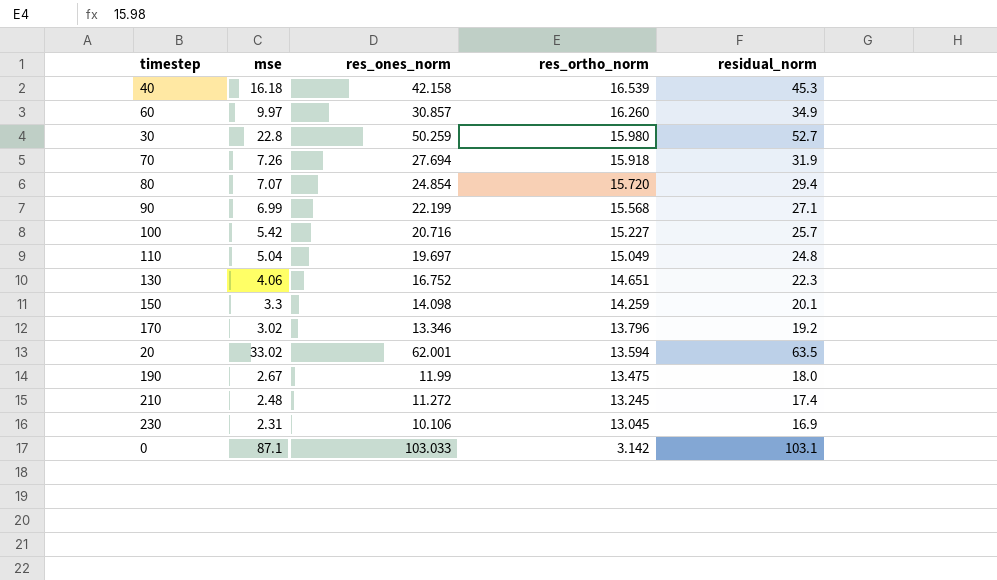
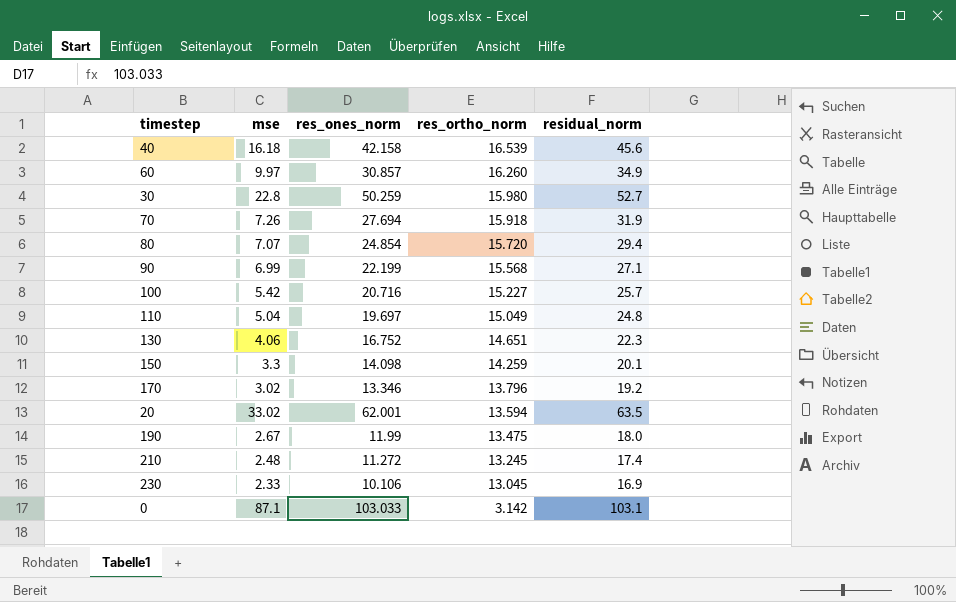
40 | residual_norm: 45.3 -> 45.6
230 | mse: 2.31 -> 2.33

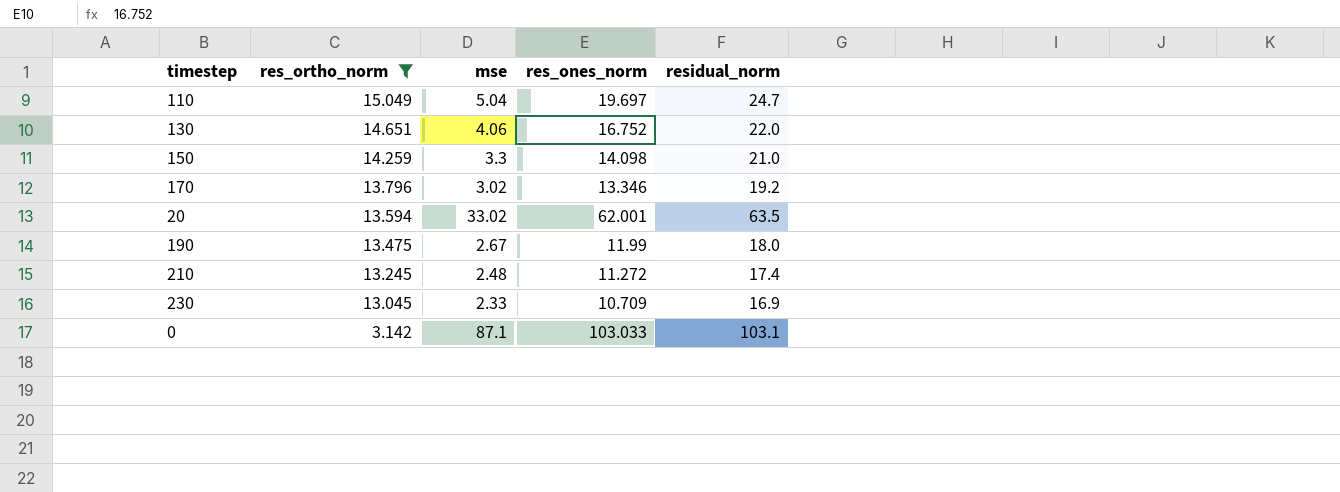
filter: none -> res_ortho_norm <= 15.049
column res_ortho_norm | position: 4 -> 2
110 | residual_norm: 24.8 -> 24.7
130 | residual_norm: 22.3 -> 22.0
150 | residual_norm: 20.1 -> 21.0
230 | res_ones_norm: 10.106 -> 10.709

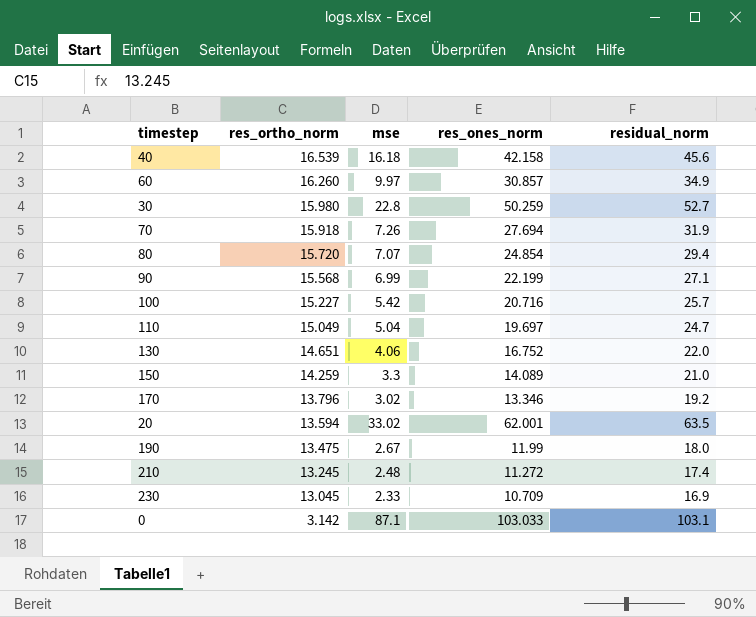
filter: res_ortho_norm <= 15.049 -> none
150 | res_ones_norm: 14.098 -> 14.089

